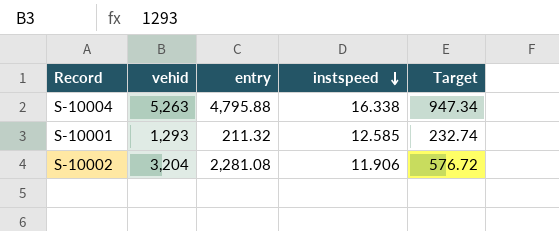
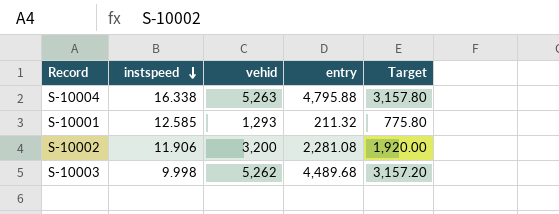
column instspeed | position: 4 -> 2
column Target | formula: [vehid] * 0.18 -> [vehid] * 0.6
S-10002 | vehid: 3,204 -> 3,200
row S-10003: none -> 9.998 | 5,262 | 4,489.68 | 3,157.20

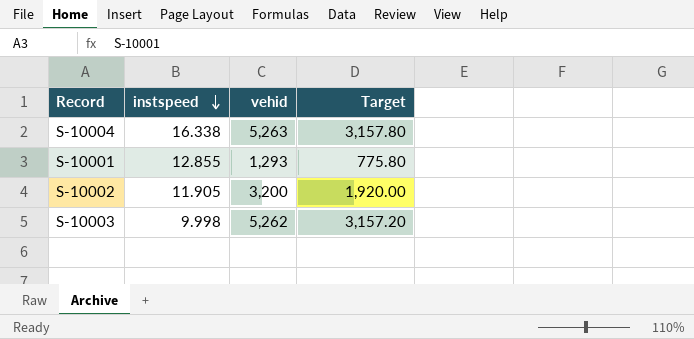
column entry | position: 4 -> none
S-10001 | instspeed: 12.585 -> 12.855
S-10002 | instspeed: 11.906 -> 11.905

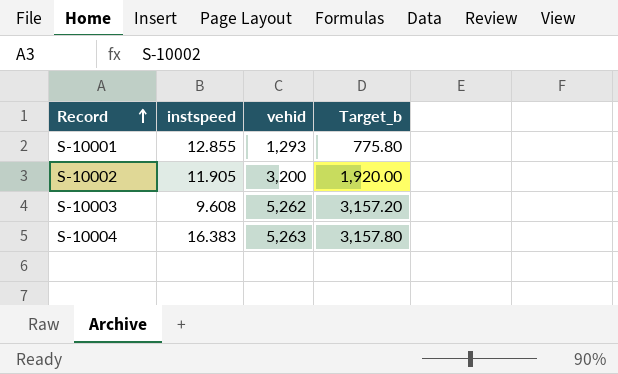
row order: instspeed descending -> Record ascending
column name: Target -> Target_b
S-10003 | instspeed: 9.998 -> 9.608
S-10004 | instspeed: 16.338 -> 16.383

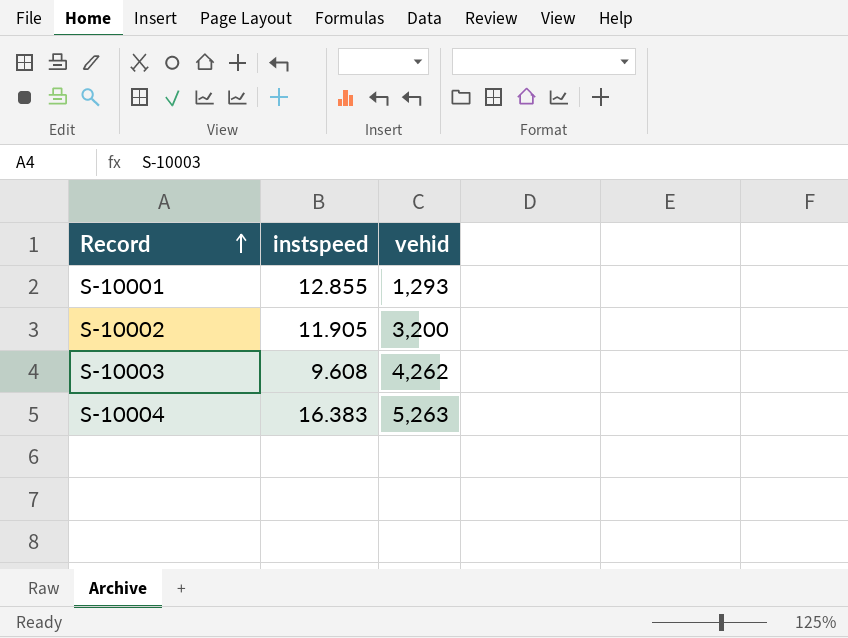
column Target_b | formula: [vehid] * 0.6 -> none
S-10003 | vehid: 5,262 -> 4,262

